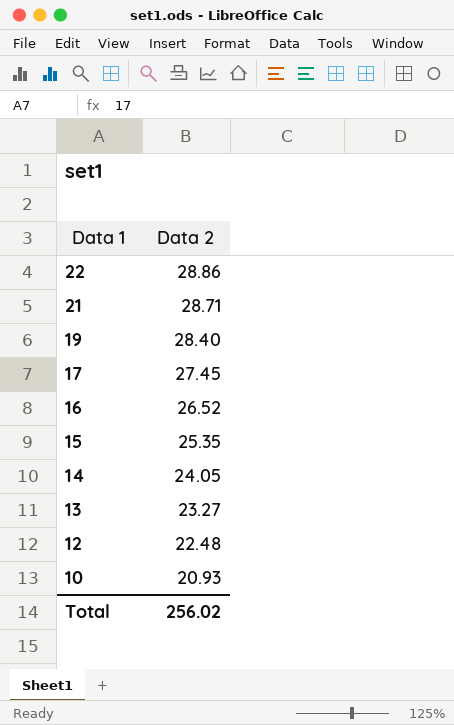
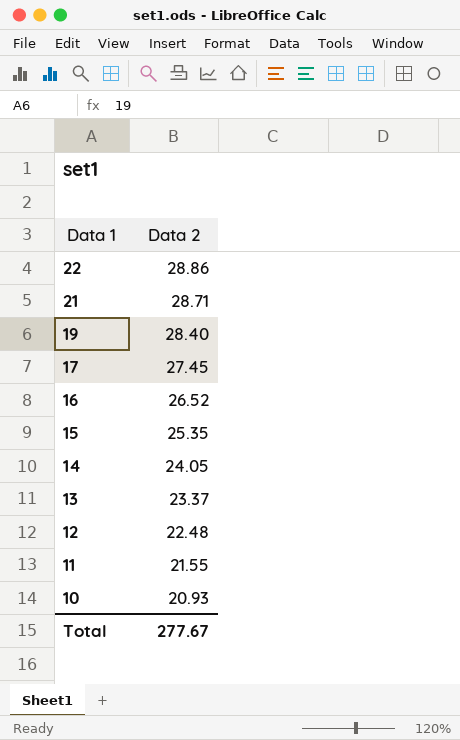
13 | Data 2: 23.27 -> 23.37
row 11: none -> 21.55
Total | Data 2: 256.02 -> 277.67

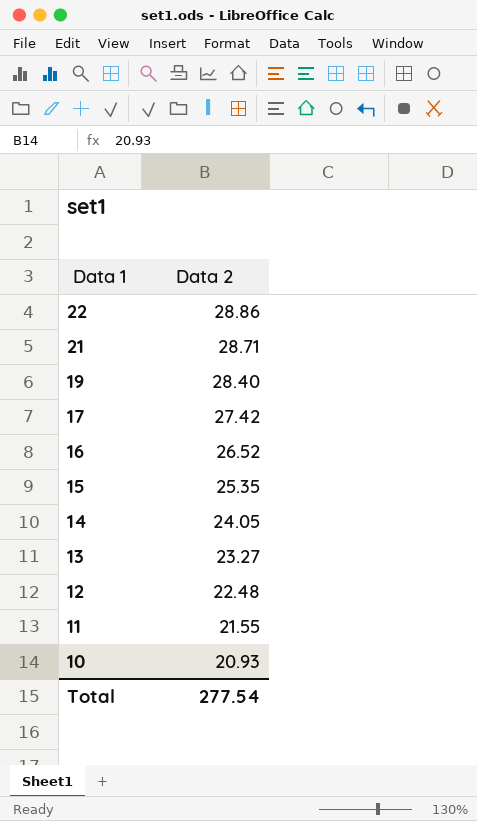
17 | Data 2: 27.45 -> 27.42
13 | Data 2: 23.37 -> 23.27
Total | Data 2: 277.67 -> 277.54

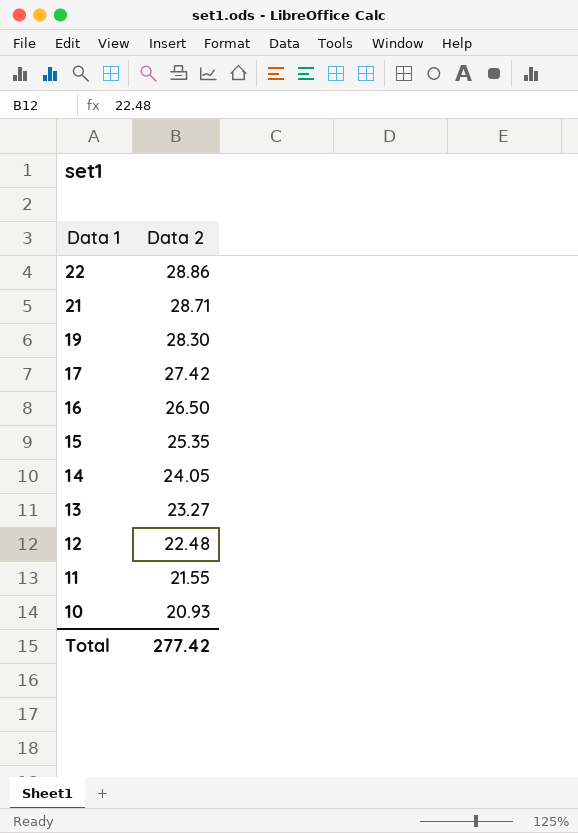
19 | Data 2: 28.40 -> 28.30
16 | Data 2: 26.52 -> 26.50
Total | Data 2: 277.54 -> 277.42

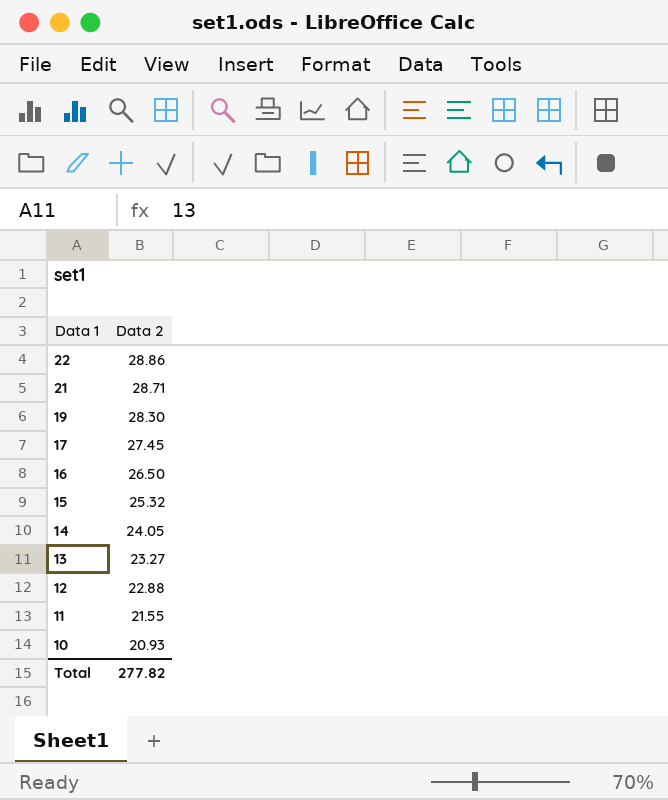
17 | Data 2: 27.42 -> 27.45
15 | Data 2: 25.35 -> 25.32
12 | Data 2: 22.48 -> 22.88
Total | Data 2: 277.42 -> 277.82

